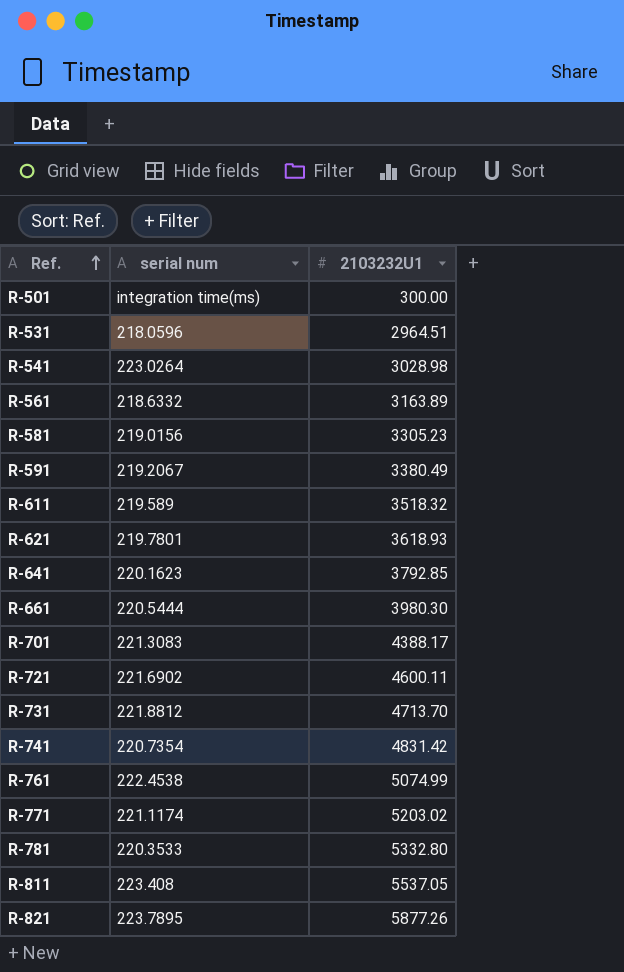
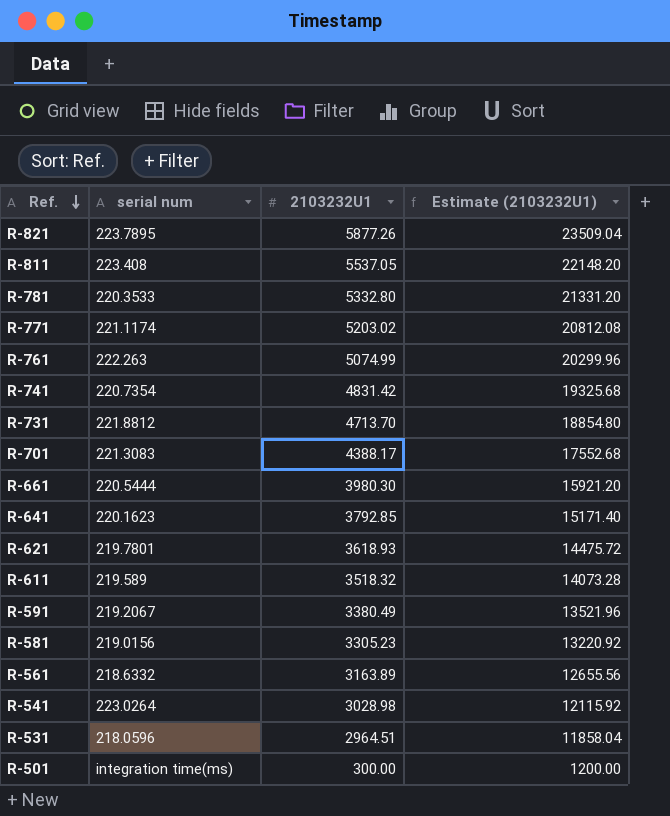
row order: Ref. ascending -> Ref. descending
column Estimate (2103232U1) | formula: none -> [2103232U1] * 4
row R-721: 221.6902 | 4600.11 -> none
R-761 | serial num: 222.4538 -> 222.263

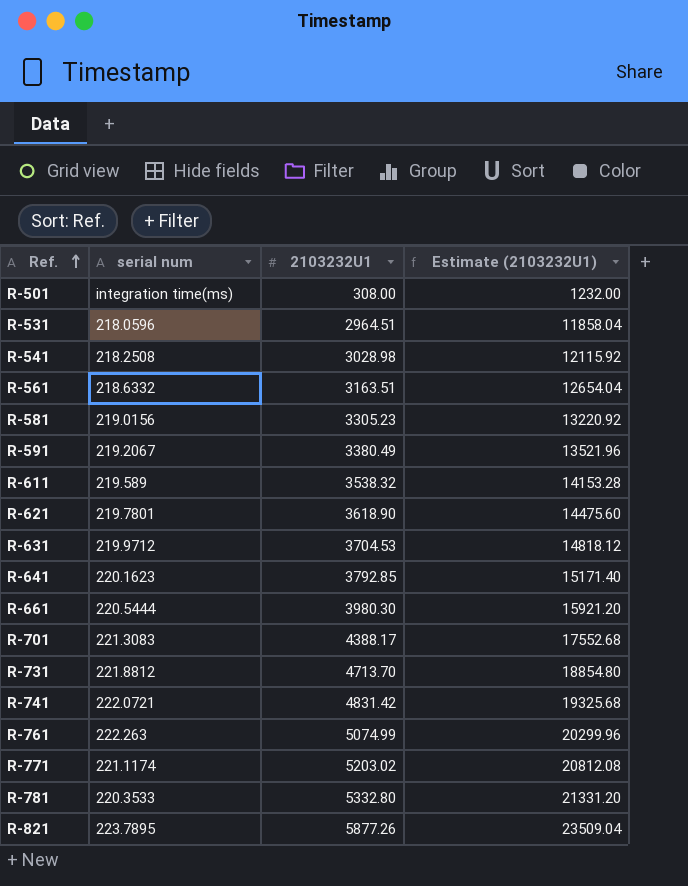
row order: Ref. descending -> Ref. ascending
row R-811: 223.408 | 5537.05 | 22148.20 -> none
R-501 | 2103232U1: 300.00 -> 308.00
R-501 | Estimate (2103232U1): 1200.00 -> 1232.00
R-541 | serial num: 223.0264 -> 218.2508
R-561 | 2103232U1: 3163.89 -> 3163.51
R-561 | Estimate (2103232U1): 12655.56 -> 12654.04
R-611 | 2103232U1: 3518.32 -> 3538.32
R-611 | Estimate (2103232U1): 14073.28 -> 14153.28
R-621 | 2103232U1: 3618.93 -> 3618.90
R-621 | Estimate (2103232U1): 14475.72 -> 14475.60
row R-631: none -> 219.9712 | 3704.53 | 14818.12
R-741 | serial num: 220.7354 -> 222.0721

